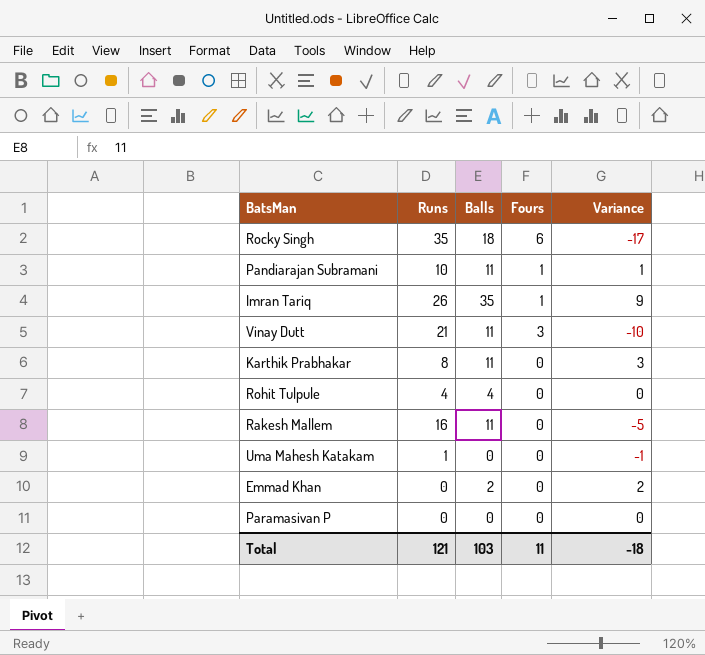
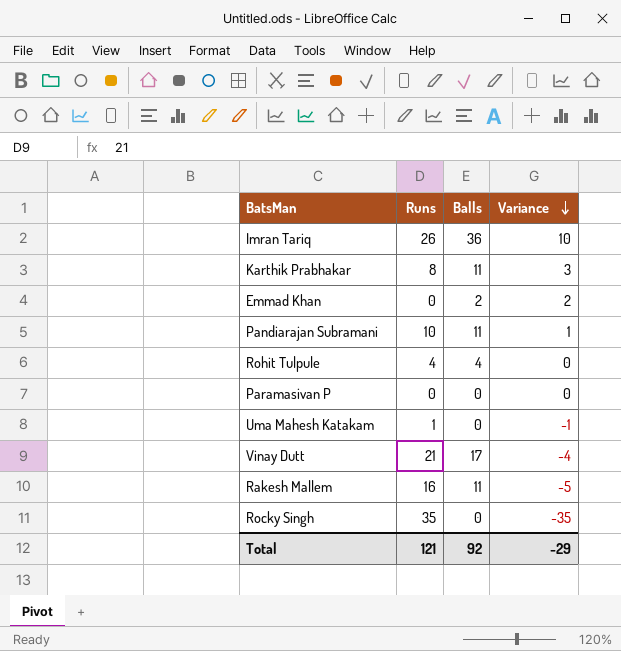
row order: none -> Variance descending
column Fours | position: 4 -> none
Imran Tariq | Balls: 35 -> 36
Imran Tariq | Variance: 9 -> 10
Vinay Dutt | Balls: 11 -> 17
Vinay Dutt | Variance: -10 -> -4
Rocky Singh | Balls: 18 -> 0
Rocky Singh | Variance: -17 -> -35
Total | Balls: 103 -> 92
Total | Variance: -18 -> -29

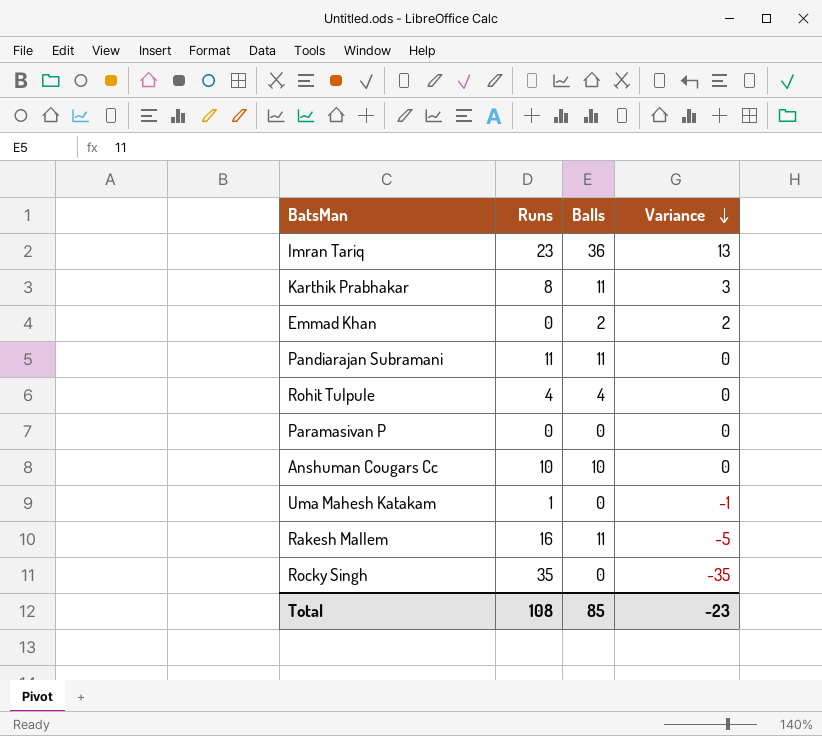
row Vinay Dutt: 21 | 17 | -4 -> none
Imran Tariq | Runs: 26 -> 23
Imran Tariq | Variance: 10 -> 13
Pandiarajan Subramani | Runs: 10 -> 11
Pandiarajan Subramani | Variance: 1 -> 0
row Anshuman Cougars Cc: none -> 10 | 10 | 0
Total | Runs: 121 -> 108
Total | Balls: 92 -> 85
Total | Variance: -29 -> -23

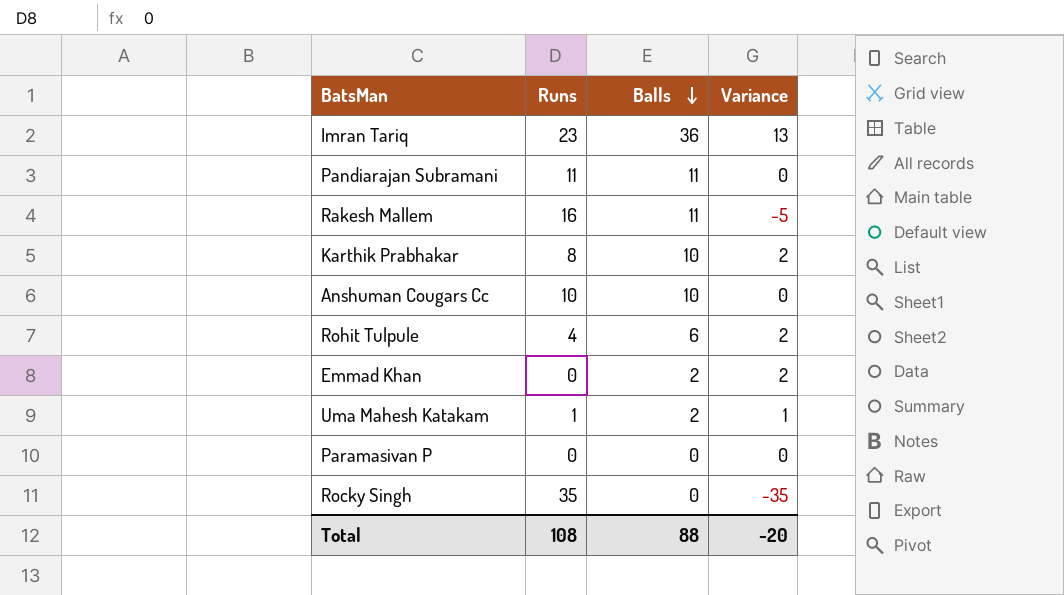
row order: Variance descending -> Balls descending
Karthik Prabhakar | Balls: 11 -> 10
Karthik Prabhakar | Variance: 3 -> 2
Rohit Tulpule | Balls: 4 -> 6
Rohit Tulpule | Variance: 0 -> 2
Uma Mahesh Katakam | Balls: 0 -> 2
Uma Mahesh Katakam | Variance: -1 -> 1
Total | Balls: 85 -> 88
Total | Variance: -23 -> -20

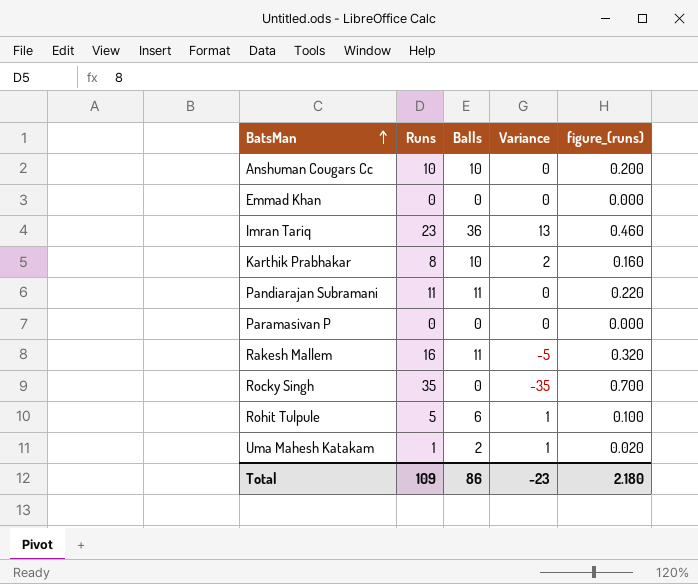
row order: Balls descending -> BatsMan ascending
column figure_(runs) | formula: none -> [Runs] * 0.02
Emmad Khan | Balls: 2 -> 0
Emmad Khan | Variance: 2 -> 0
Rohit Tulpule | Runs: 4 -> 5
Rohit Tulpule | Variance: 2 -> 1
Total | Runs: 108 -> 109
Total | Balls: 88 -> 86
Total | Variance: -20 -> -23

